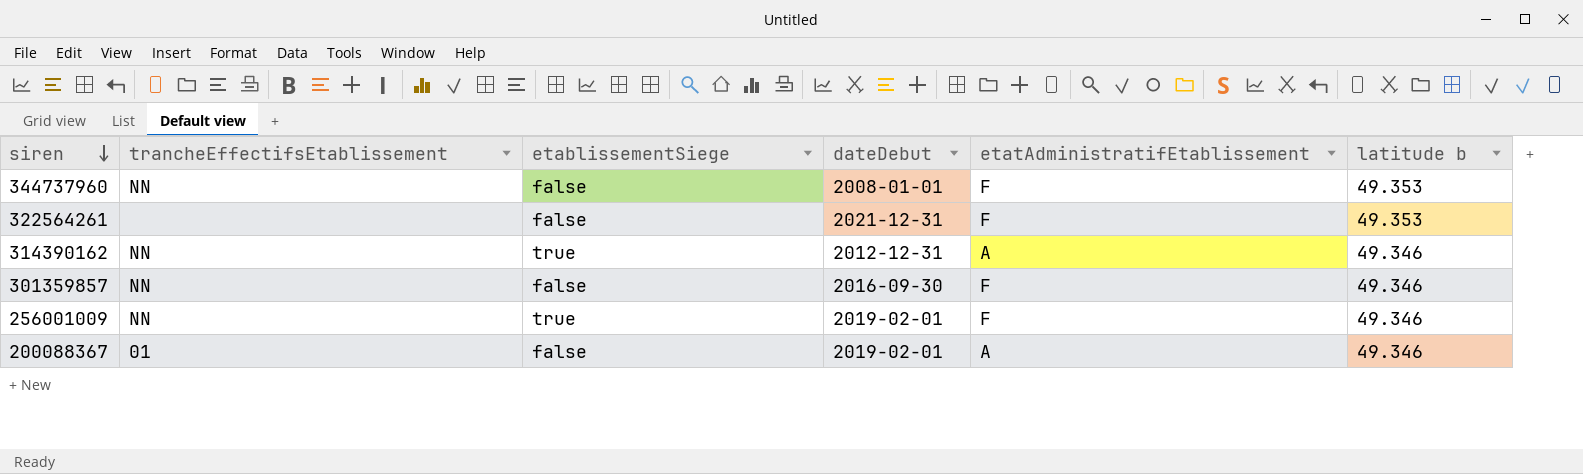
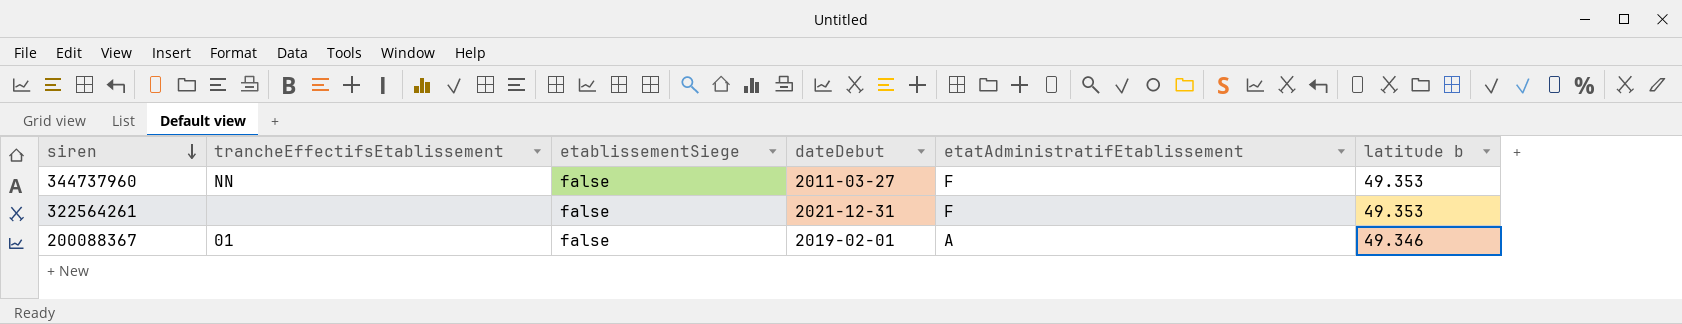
row 314390162: NN | true | 2012-12-31 | A | 49.346 -> none
row 301359857: NN | false | 2016-09-30 | F | 49.346 -> none
row 256001009: NN | true | 2019-02-01 | F | 49.346 -> none
344737960 | dateDebut: 2008-01-01 -> 2011-03-27

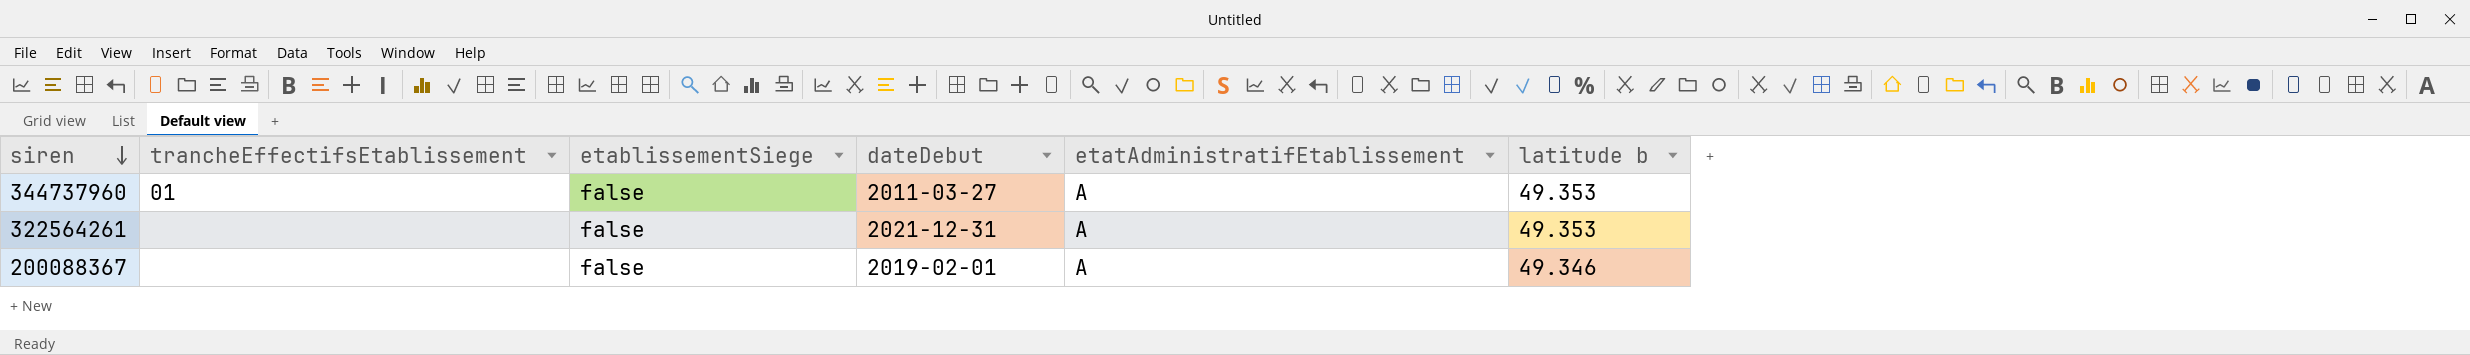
344737960 | trancheEffectifsEtablissement: NN -> 01
344737960 | etatAdministratifEtablissement: F -> A
322564261 | etatAdministratifEtablissement: F -> A
200088367 | trancheEffectifsEtablissement: 01 -> none

